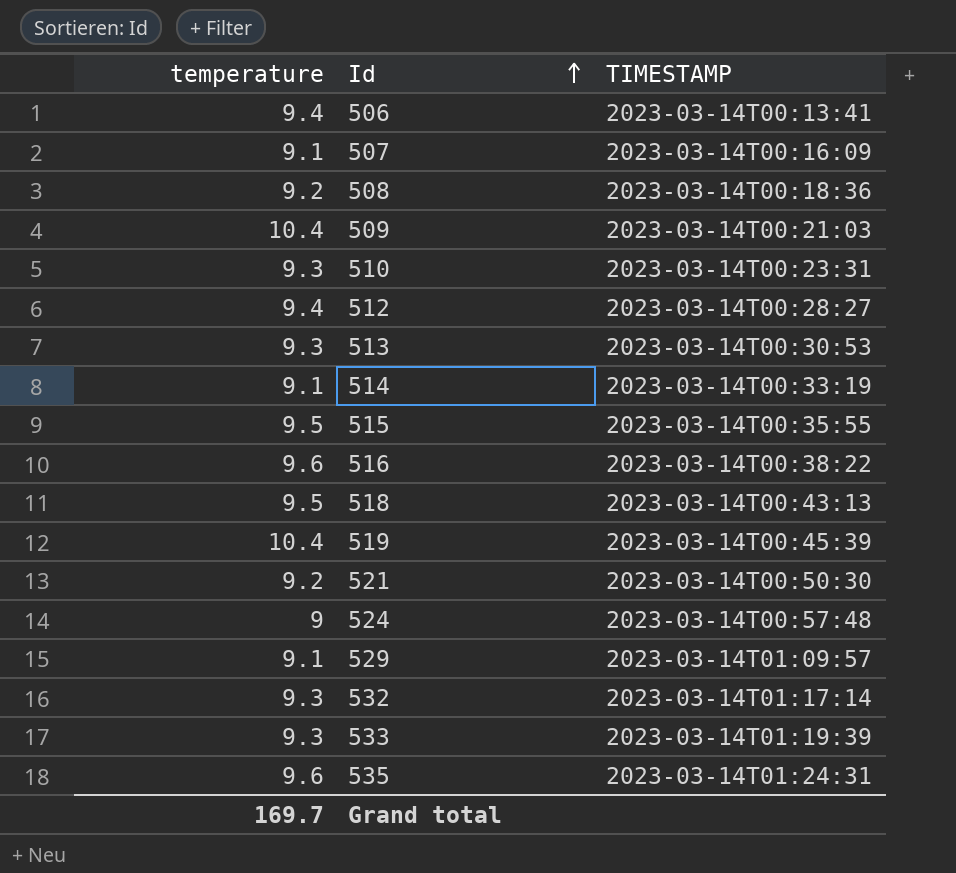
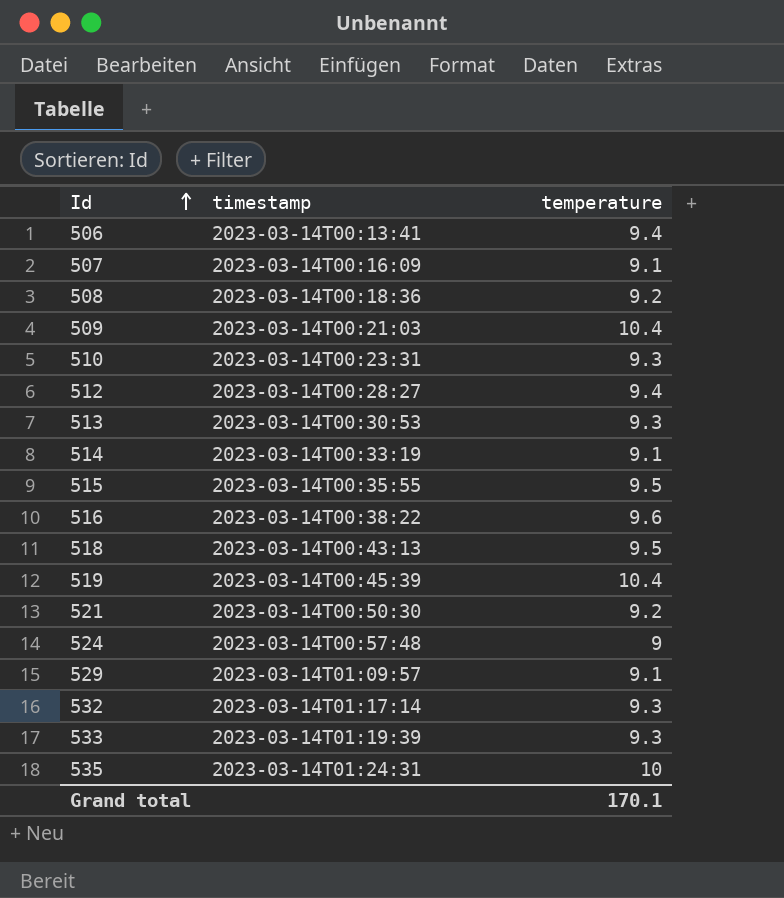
column name: TIMESTAMP -> timestamp
column temperature | position: 1 -> 3
535 | temperature: 9.6 -> 10
Grand total | temperature: 169.7 -> 170.1

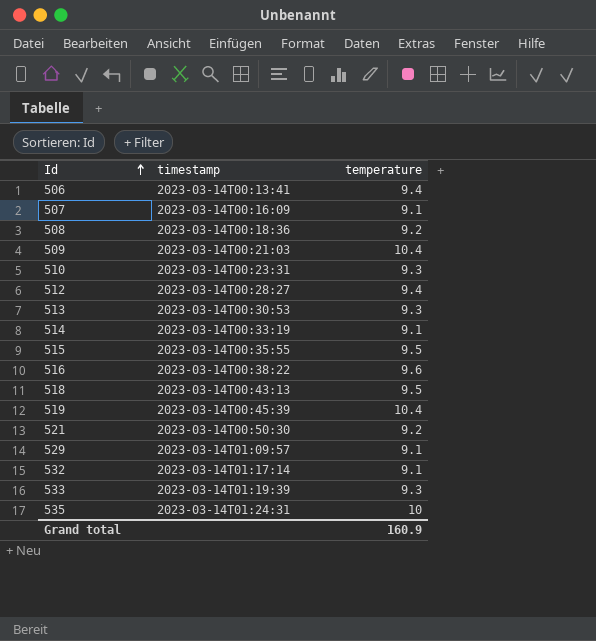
row 524: 2023-03-14T00:57:48 | 9 -> none
532 | temperature: 9.3 -> 9.1
Grand total | temperature: 170.1 -> 160.9

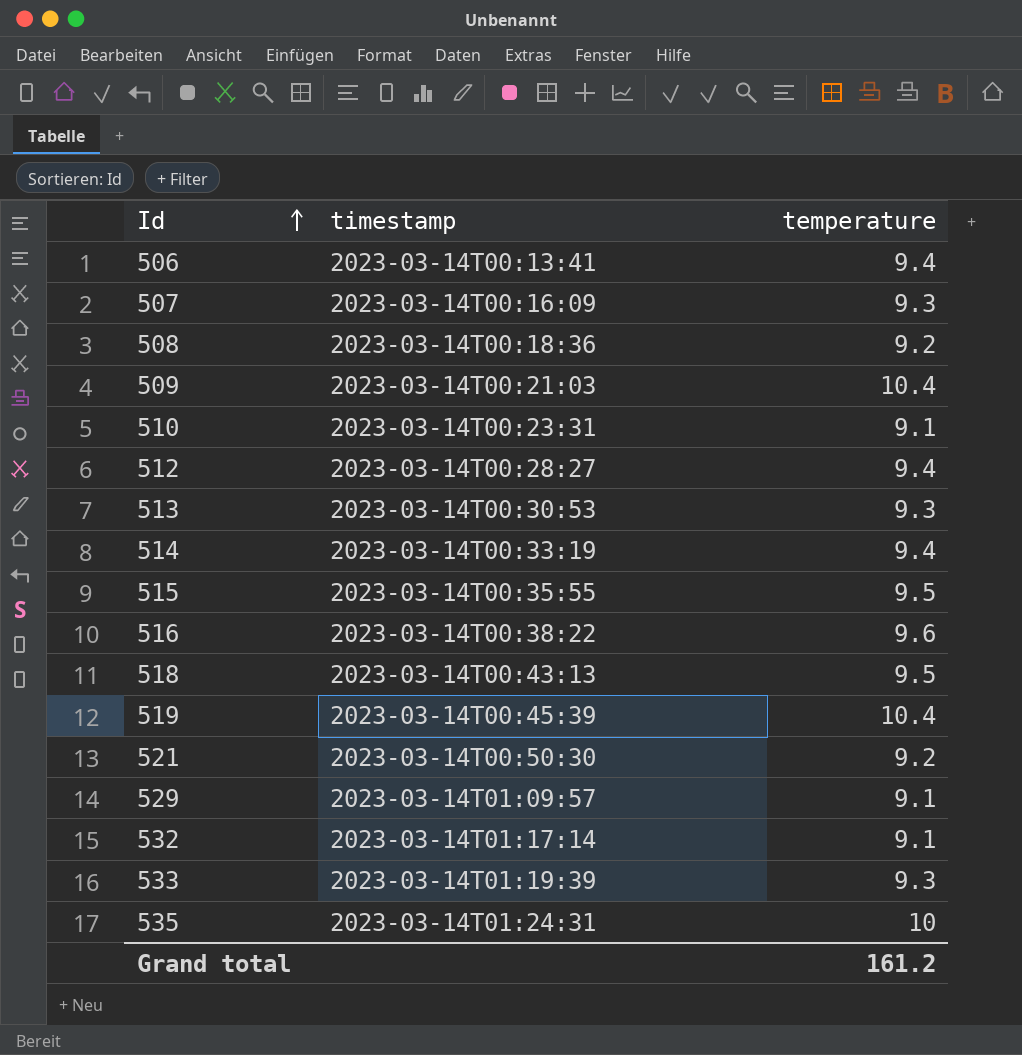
507 | temperature: 9.1 -> 9.3
510 | temperature: 9.3 -> 9.1
514 | temperature: 9.1 -> 9.4
Grand total | temperature: 160.9 -> 161.2

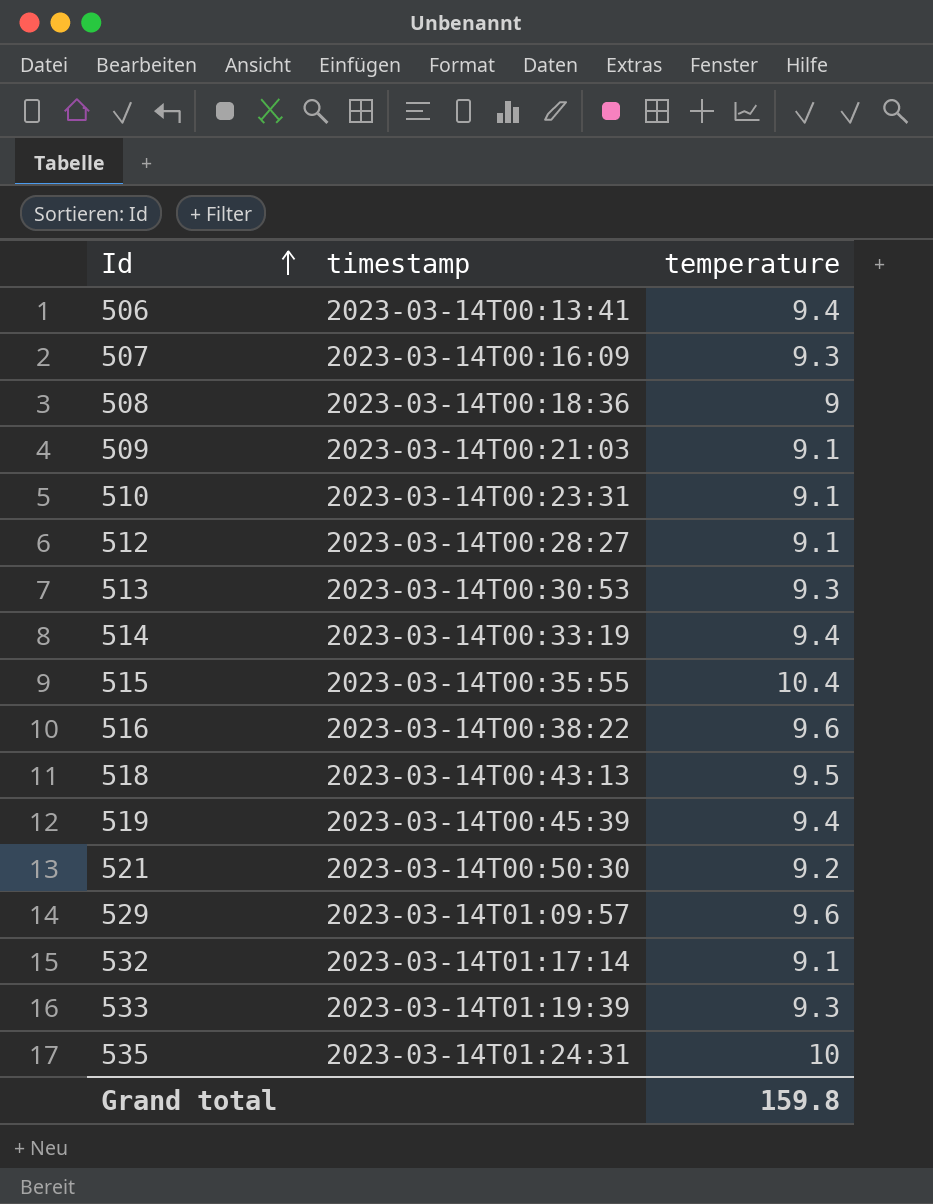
508 | temperature: 9.2 -> 9
509 | temperature: 10.4 -> 9.1
512 | temperature: 9.4 -> 9.1
515 | temperature: 9.5 -> 10.4
519 | temperature: 10.4 -> 9.4
529 | temperature: 9.1 -> 9.6
Grand total | temperature: 161.2 -> 159.8

